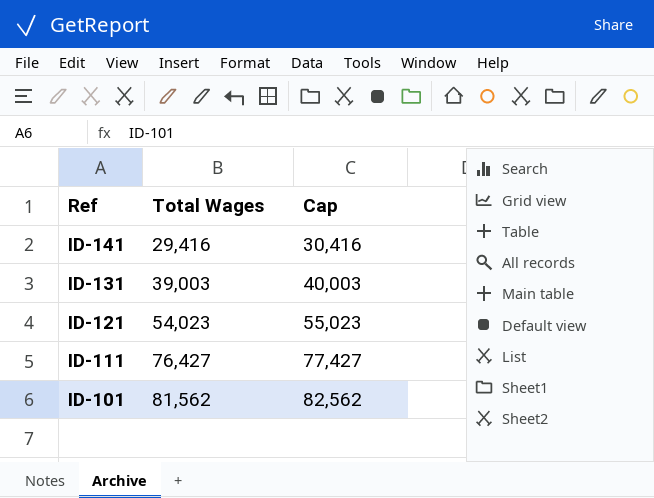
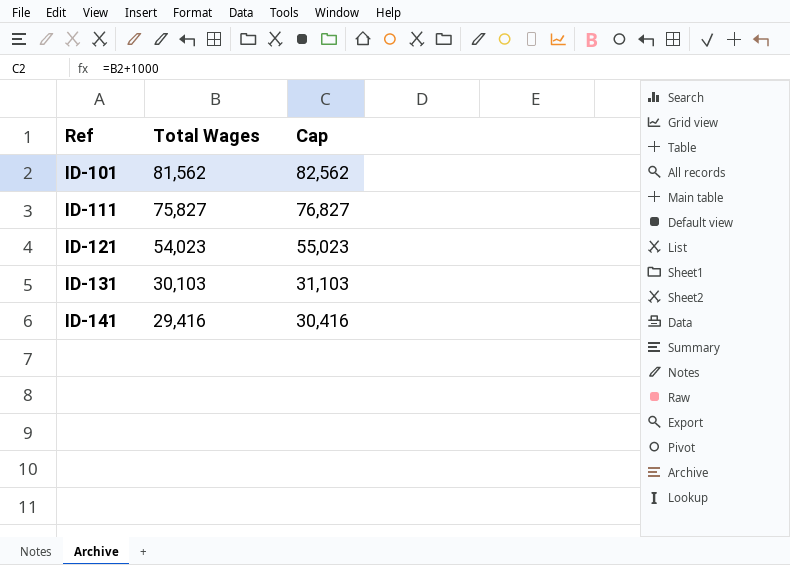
row order: Ref descending -> Ref ascending
ID-111 | Total Wages: 76,427 -> 75,827
ID-111 | Cap: 77,427 -> 76,827
ID-131 | Total Wages: 39,003 -> 30,103
ID-131 | Cap: 40,003 -> 31,103

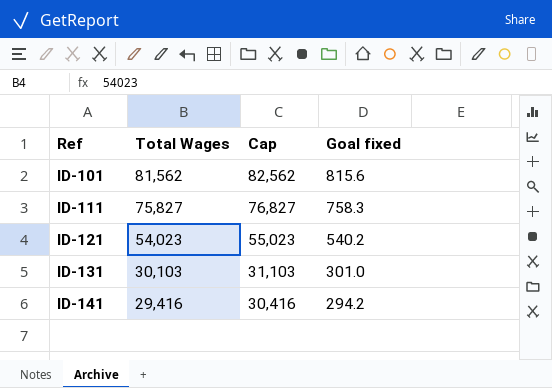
column Goal fixed | formula: none -> [Total Wages] * 0.01

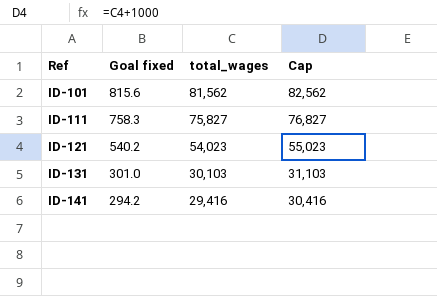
column Goal fixed | position: 4 -> 2
column name: Total Wages -> total_wages

